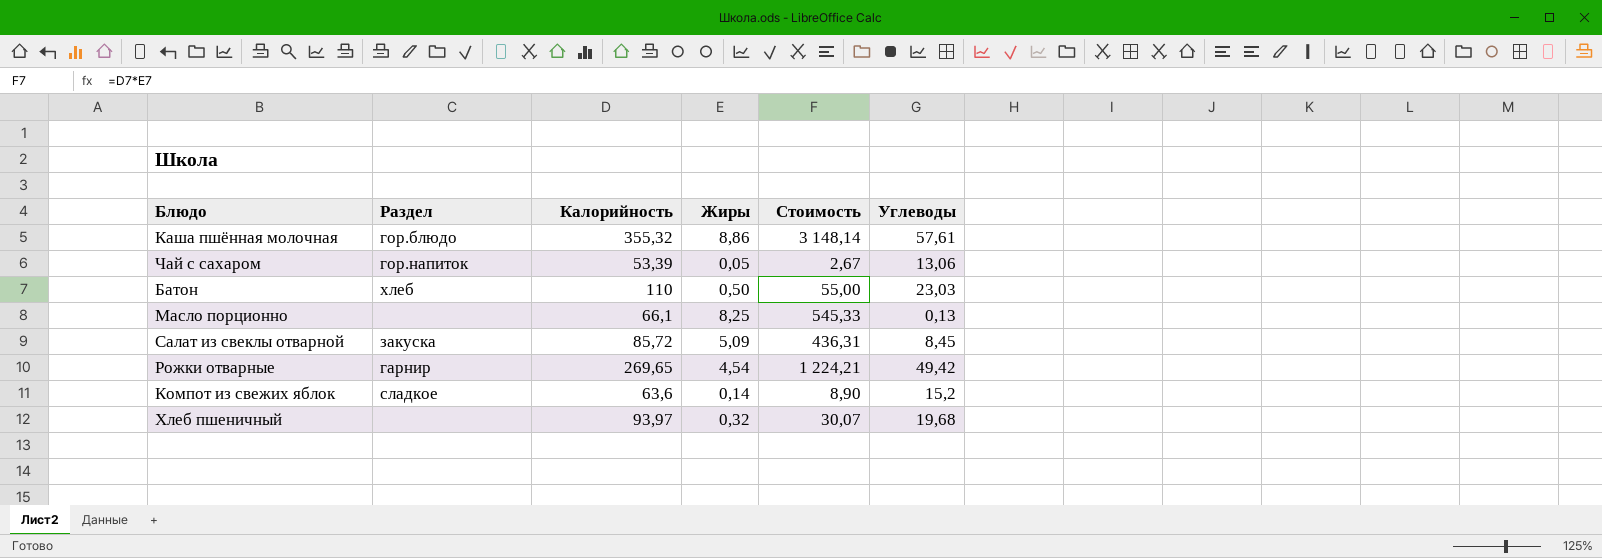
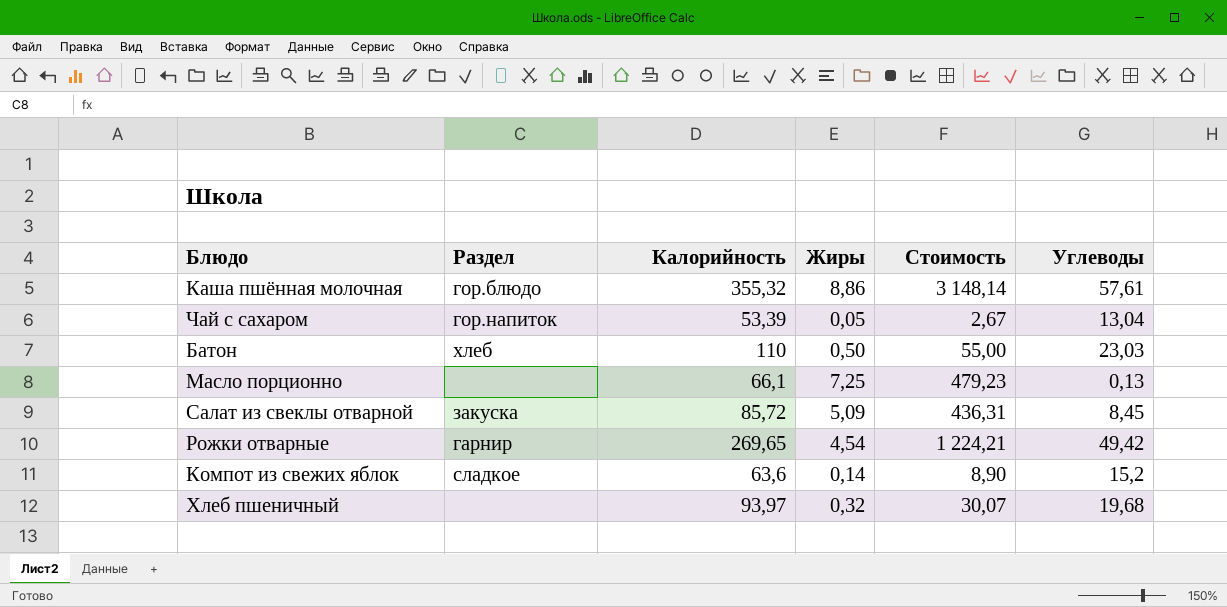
Чай с сахаром | Углеводы: 13,06 -> 13,04
Масло порционно | Жиры: 8,25 -> 7,25
Масло порционно | Стоимость: 545,33 -> 479,23

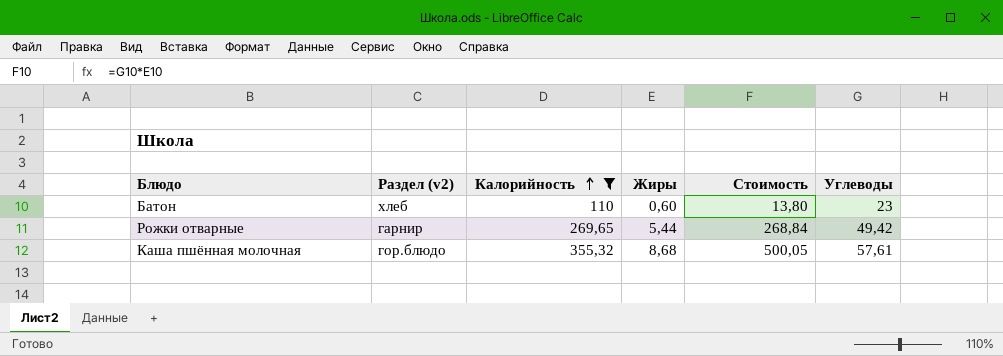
filter: none -> Калорийность >= 110
row order: none -> Калорийность ascending
column name: Раздел -> Раздел (v2)
column Стоимость | formula: [Калорийность] * [Жиры] -> [Жиры] * [Углеводы]
Батон | Жиры: 0,50 -> 0,60
Батон | Углеводы: 23,03 -> 23
Рожки отварные | Жиры: 4,54 -> 5,44
Каша пшённая молочная | Жиры: 8,86 -> 8,68

